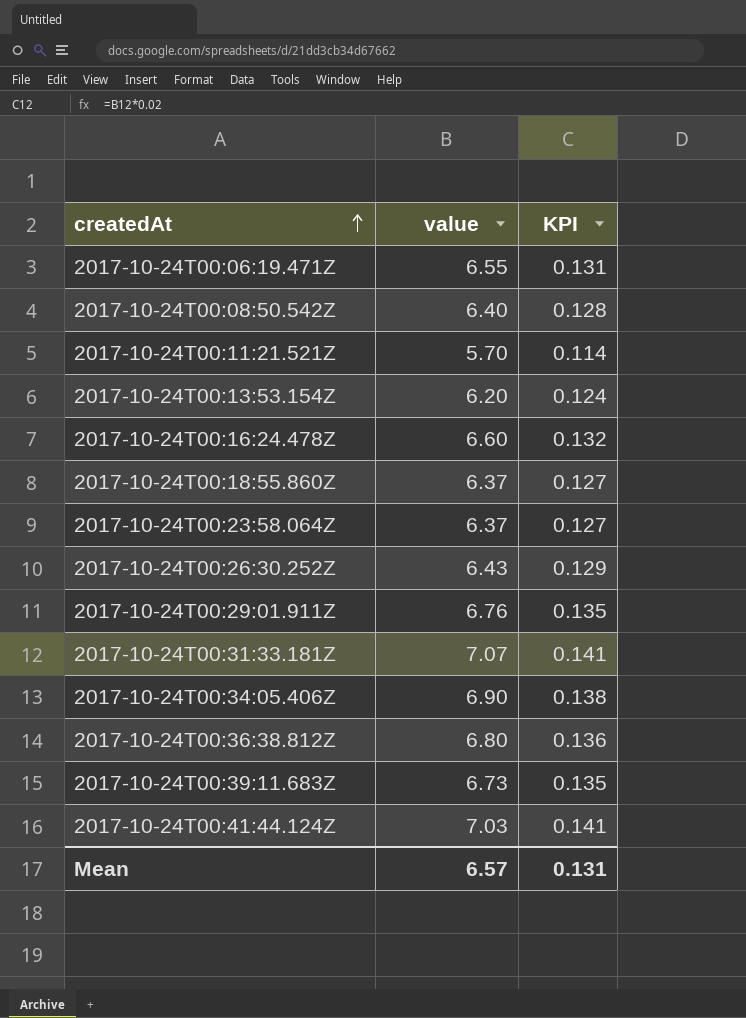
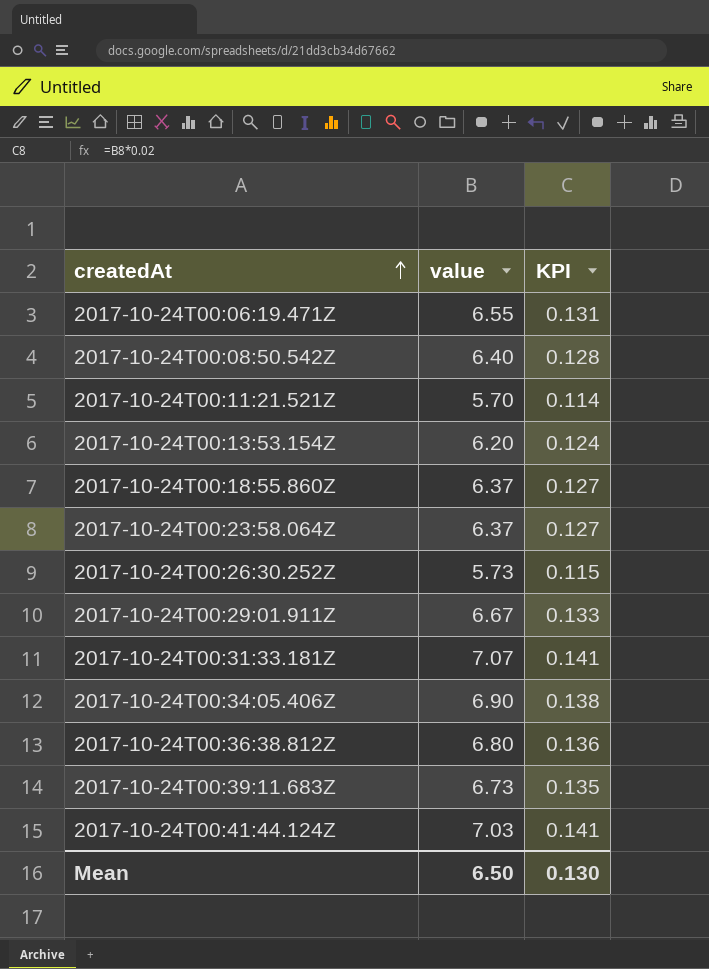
row 2017-10-24T00:16:24.478Z: 6.60 | 0.132 -> none
2017-10-24T00:26:30.252Z | value: 6.43 -> 5.73
2017-10-24T00:26:30.252Z | KPI: 0.129 -> 0.115
2017-10-24T00:29:01.911Z | value: 6.76 -> 6.67
2017-10-24T00:29:01.911Z | KPI: 0.135 -> 0.133
Mean | value: 6.57 -> 6.50
Mean | KPI: 0.131 -> 0.130

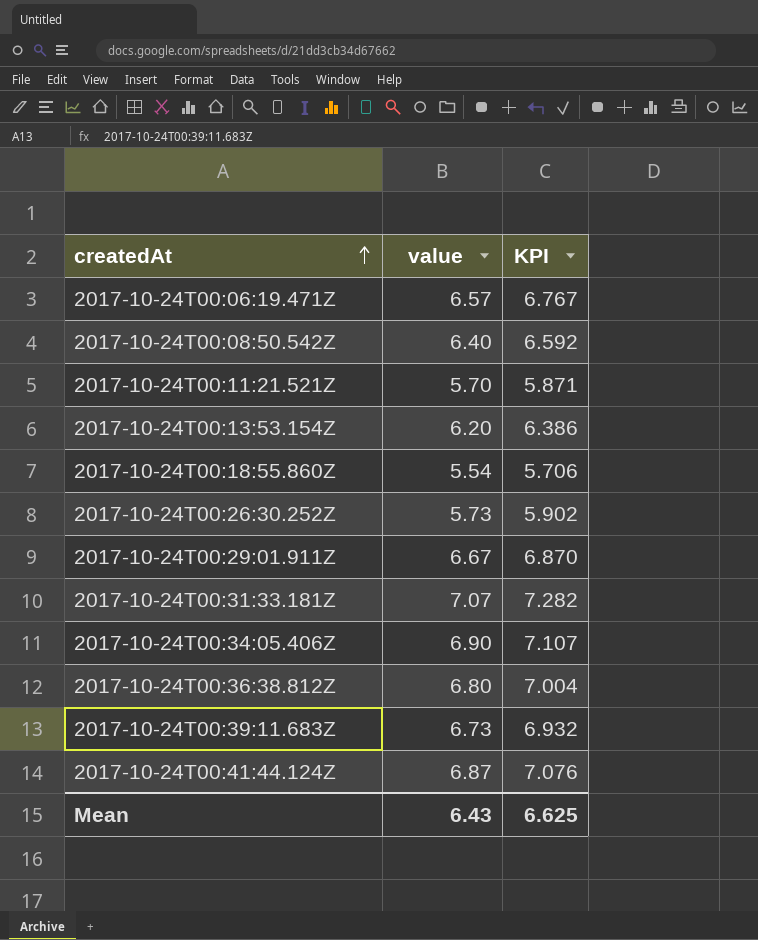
column KPI | formula: [value] * 0.02 -> [value] * 1.03
row 2017-10-24T00:23:58.064Z: 6.37 | 0.127 -> none
2017-10-24T00:06:19.471Z | value: 6.55 -> 6.57
2017-10-24T00:18:55.860Z | value: 6.37 -> 5.54
2017-10-24T00:41:44.124Z | value: 7.03 -> 6.87
Mean | value: 6.50 -> 6.43
Mean | KPI: 0.130 -> 6.625

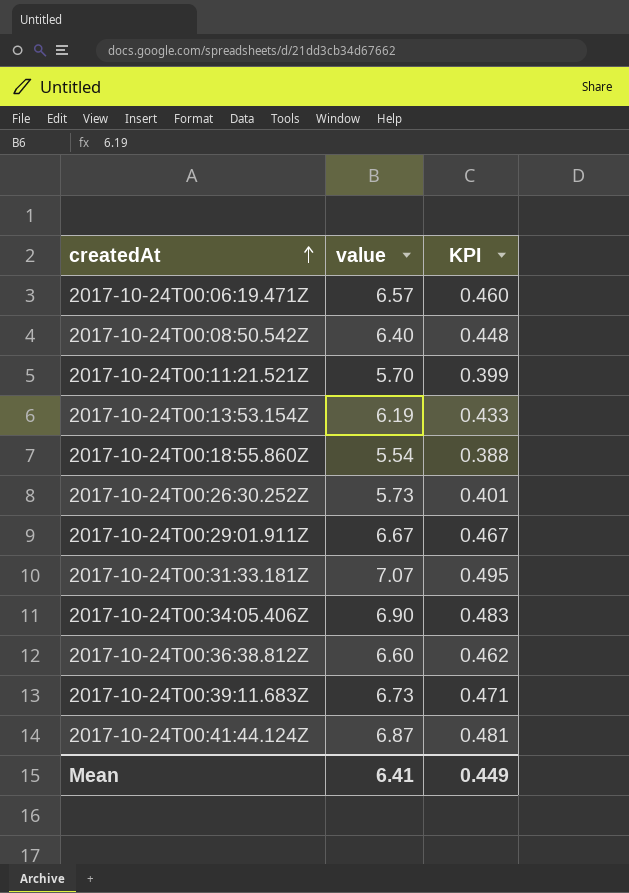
column KPI | formula: [value] * 1.03 -> [value] * 0.07
2017-10-24T00:13:53.154Z | value: 6.20 -> 6.19
2017-10-24T00:36:38.812Z | value: 6.80 -> 6.60
Mean | value: 6.43 -> 6.41
Mean | KPI: 6.625 -> 0.449

